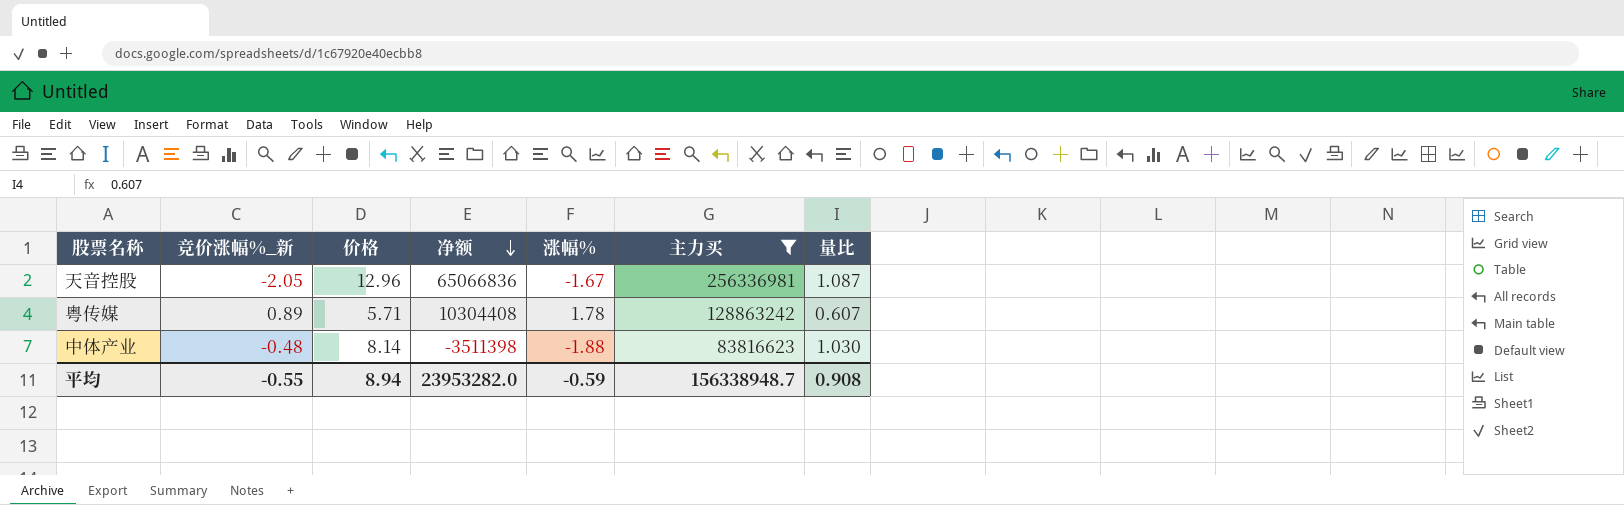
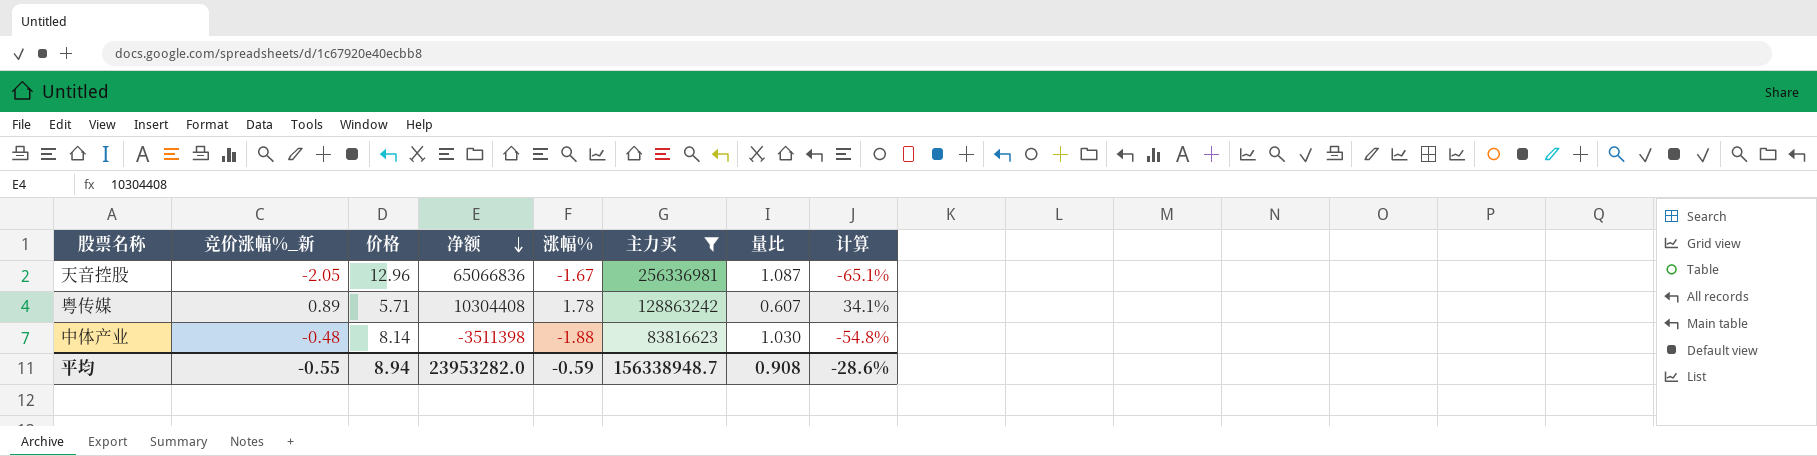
column 计算 | formula: none -> [量比] / [涨幅%]

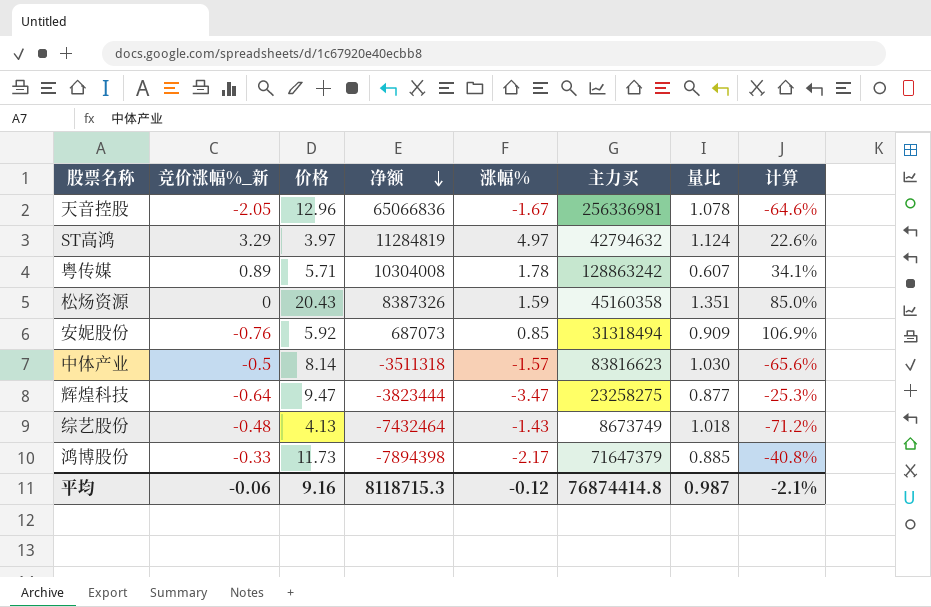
filter: 主力买 >= 83816623 -> none
天音控股 | 量比: 1.087 -> 1.078
天音控股 | 计算: -65.1% -> -64.6%
粤传媒 | 净额: 10304408 -> 10304008
中体产业 | 竞价涨幅%_新: -0.48 -> -0.5
中体产业 | 净额: -3511398 -> -3511318
中体产业 | 涨幅%: -1.88 -> -1.57
中体产业 | 计算: -54.8% -> -65.6%
平均 | 竞价涨幅%_新: -0.55 -> -0.06
平均 | 价格: 8.94 -> 9.16
平均 | 净额: 23953282.0 -> 8118715.3
平均 | 涨幅%: -0.59 -> -0.12
平均 | 主力买: 156338948.7 -> 76874414.8
平均 | 量比: 0.908 -> 0.987
平均 | 计算: -28.6% -> -2.1%

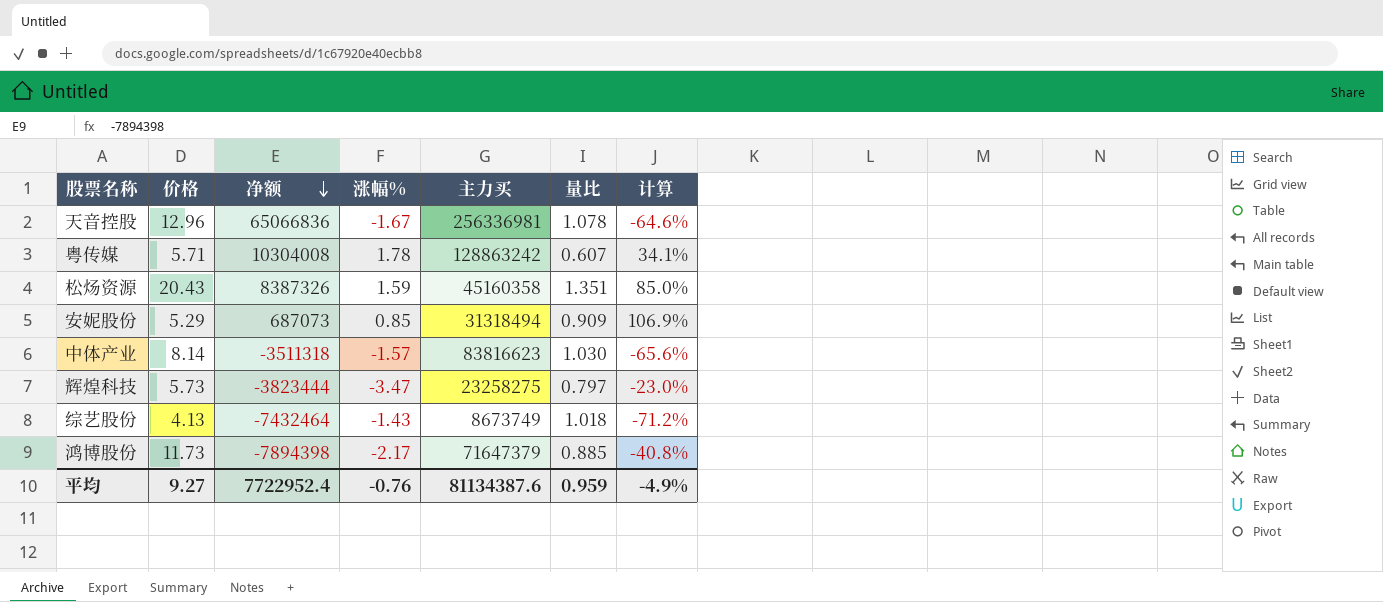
column 竞价涨幅%_新 | position: 2 -> none
row ST高鸿: 3.29 | 3.97 | 11284819 | 4.97 | 42794632 | 1.124 | 22.6% -> none
安妮股份 | 价格: 5.92 -> 5.29
辉煌科技 | 价格: 9.47 -> 5.73
辉煌科技 | 量比: 0.877 -> 0.797
辉煌科技 | 计算: -25.3% -> -23.0%
平均 | 价格: 9.16 -> 9.27
平均 | 净额: 8118715.3 -> 7722952.4
平均 | 涨幅%: -0.12 -> -0.76
平均 | 主力买: 76874414.8 -> 81134387.6
平均 | 量比: 0.987 -> 0.959
平均 | 计算: -2.1% -> -4.9%

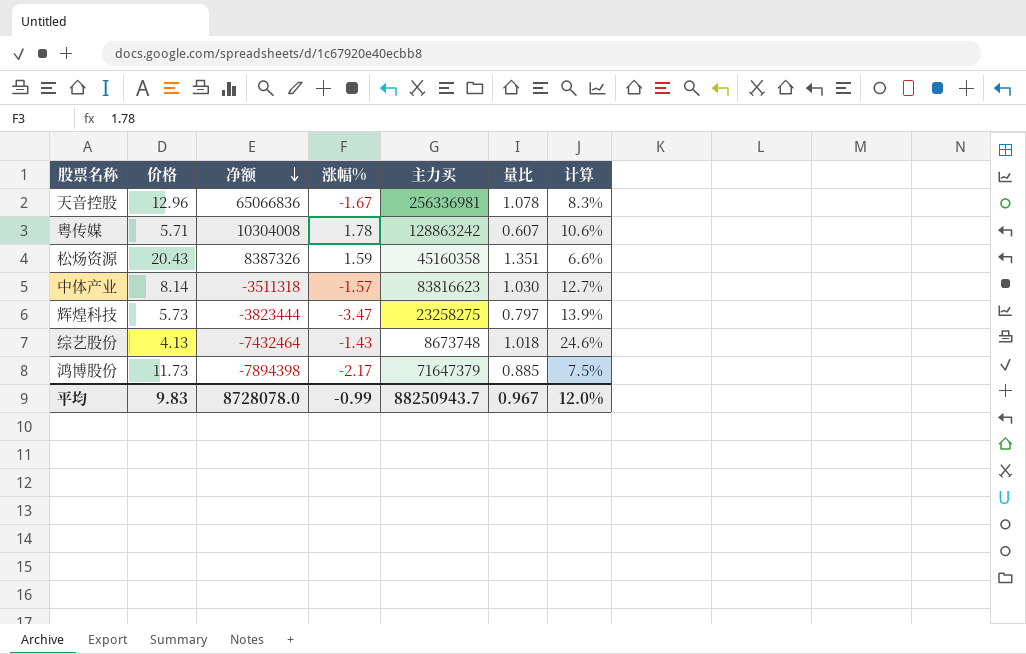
column 计算 | formula: [量比] / [涨幅%] -> [量比] / [价格]
row 安妮股份: 5.29 | 687073 | 0.85 | 31318494 | 0.909 | 106.9% -> none
综艺股份 | 主力买: 8673749 -> 8673748
平均 | 价格: 9.27 -> 9.83
平均 | 净额: 7722952.4 -> 8728078.0
平均 | 涨幅%: -0.76 -> -0.99
平均 | 主力买: 81134387.6 -> 88250943.7
平均 | 量比: 0.959 -> 0.967
平均 | 计算: -4.9% -> 12.0%

